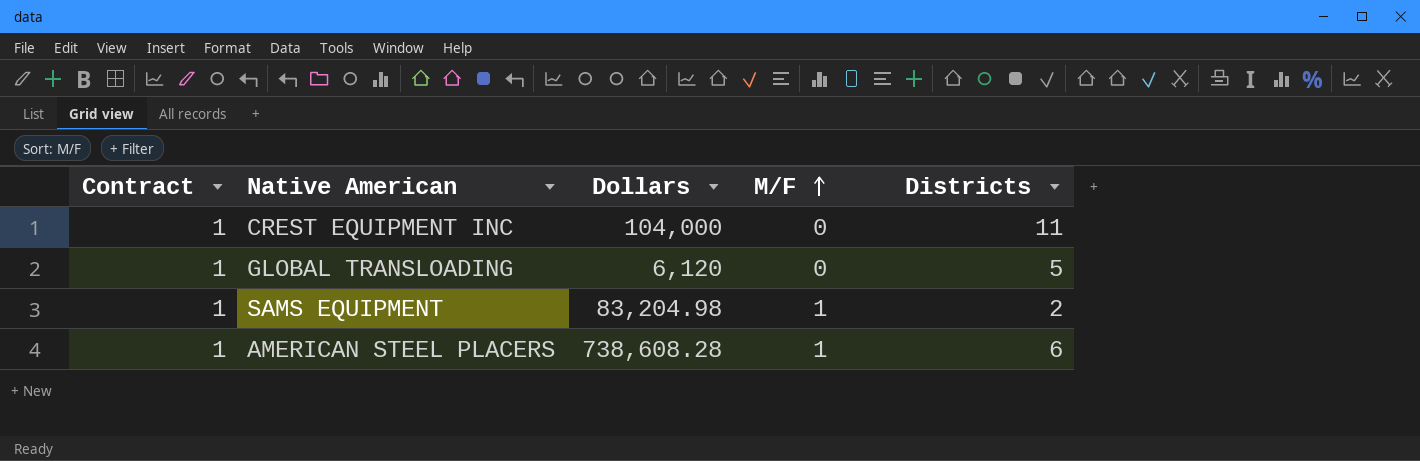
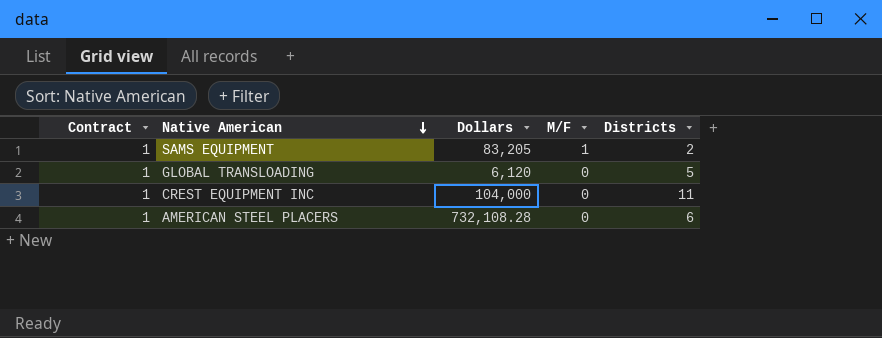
row order: M/F ascending -> Native American descending
SAMS EQUIPMENT | Dollars: 83,204.98 -> 83,205
AMERICAN STEEL PLACERS | Dollars: 738,608.28 -> 732,108.28
AMERICAN STEEL PLACERS | M/F: 1 -> 0

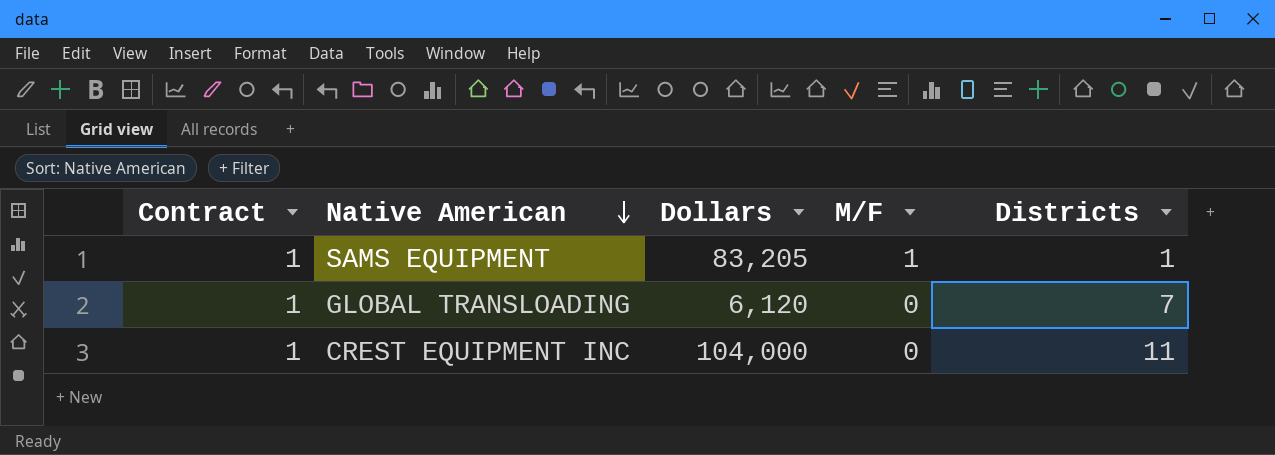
row AMERICAN STEEL PLACERS: 1 | 732,108.28 | 0 | 6 -> none
SAMS EQUIPMENT | Districts: 2 -> 1
GLOBAL TRANSLOADING | Districts: 5 -> 7

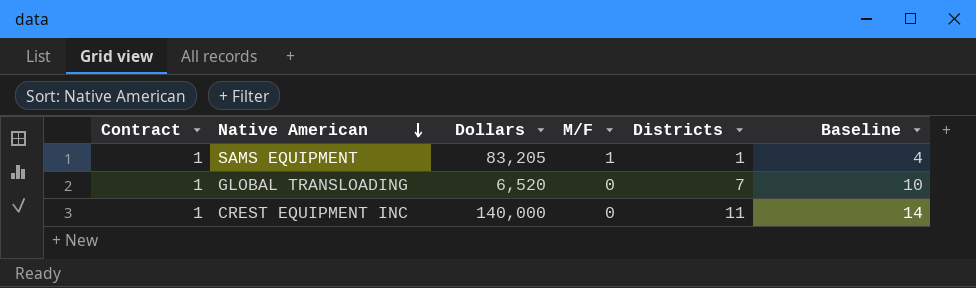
column Baseline | formula: none -> [Districts] + 3
GLOBAL TRANSLOADING | Dollars: 6,120 -> 6,520
CREST EQUIPMENT INC | Dollars: 104,000 -> 140,000

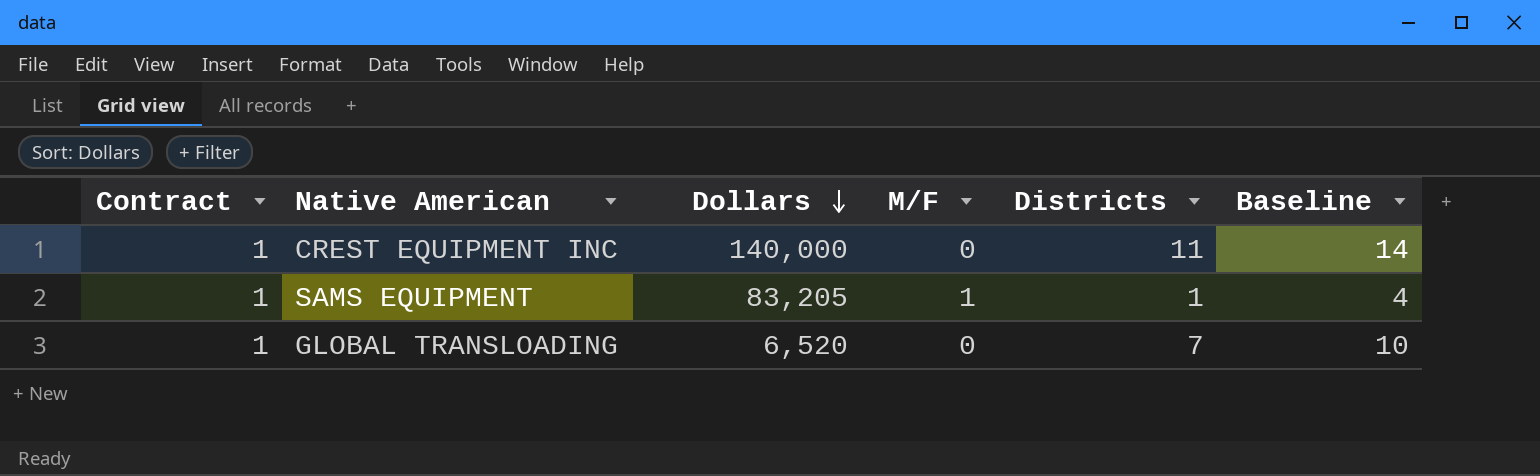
row order: Native American descending -> Dollars descending

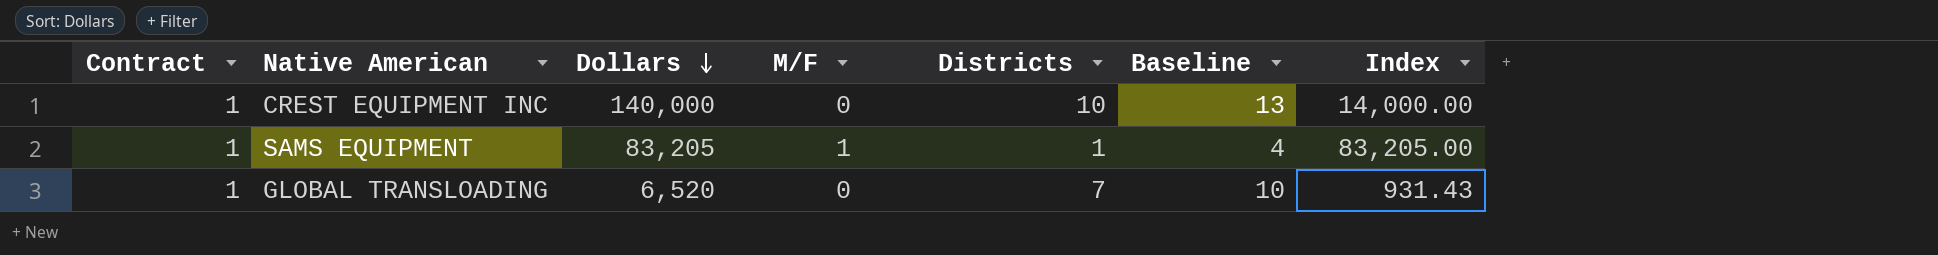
column Index | formula: none -> [Dollars] / [Districts]
CREST EQUIPMENT INC | Districts: 11 -> 10
CREST EQUIPMENT INC | Baseline: 14 -> 13

